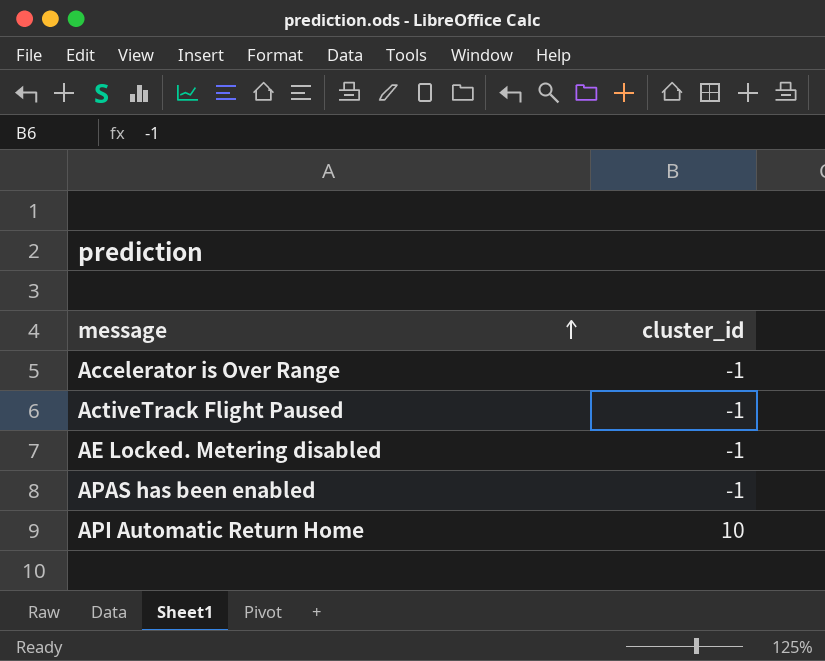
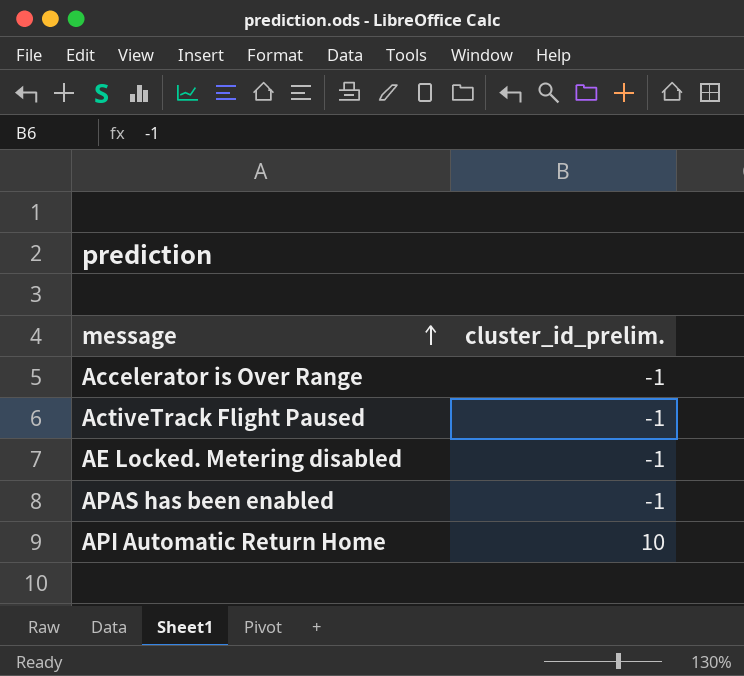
column name: cluster_id -> cluster_id_prelim.

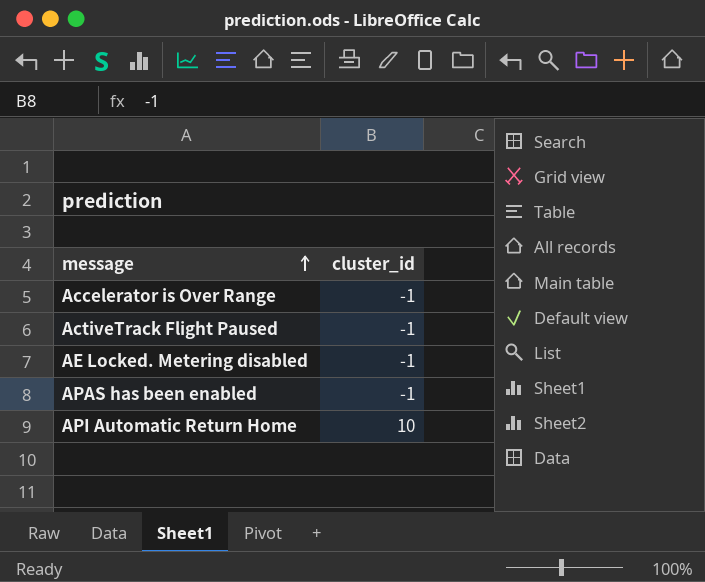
column name: cluster_id_prelim. -> cluster_id

